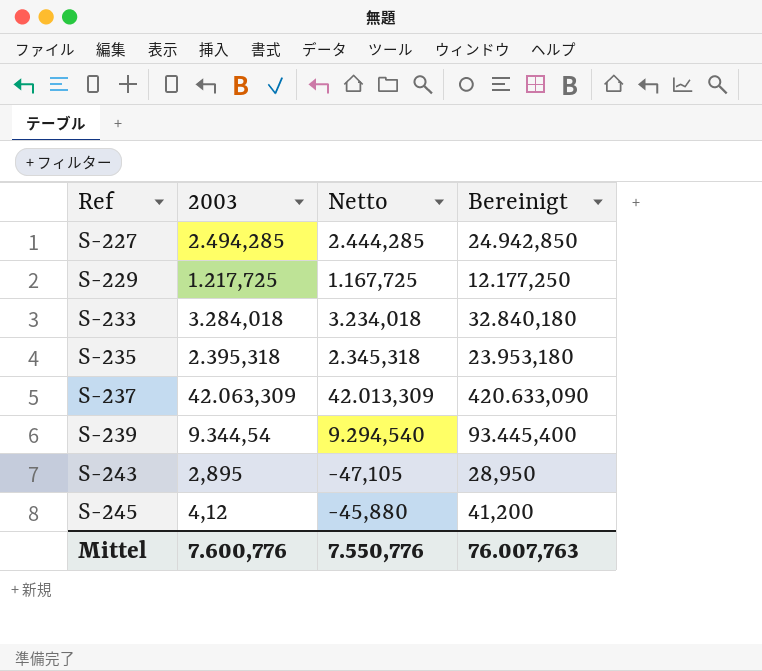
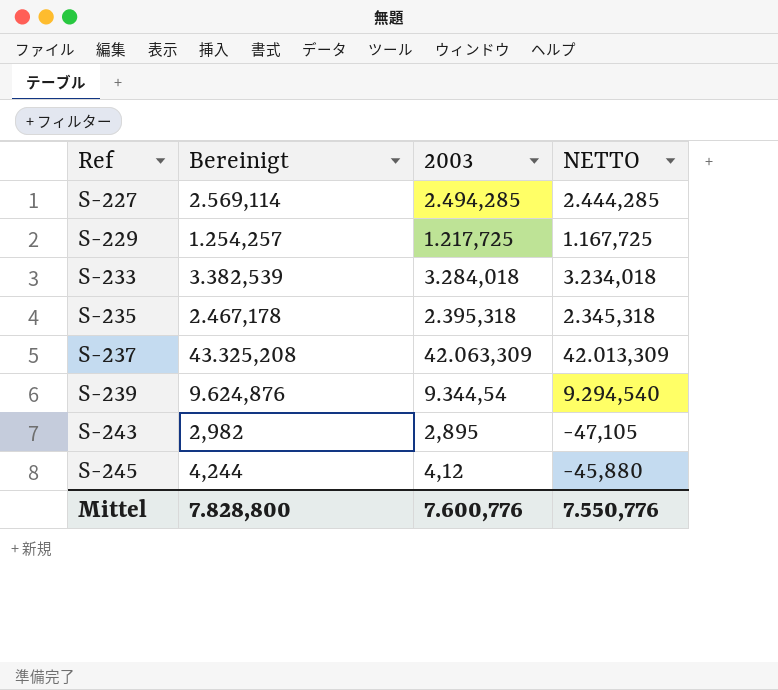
column Bereinigt | formula: [2003] * 10 -> [2003] * 1,03
column Bereinigt | position: 4 -> 2
column name: Netto -> NETTO
Mittel | Bereinigt: 76.007,763 -> 7.828,800

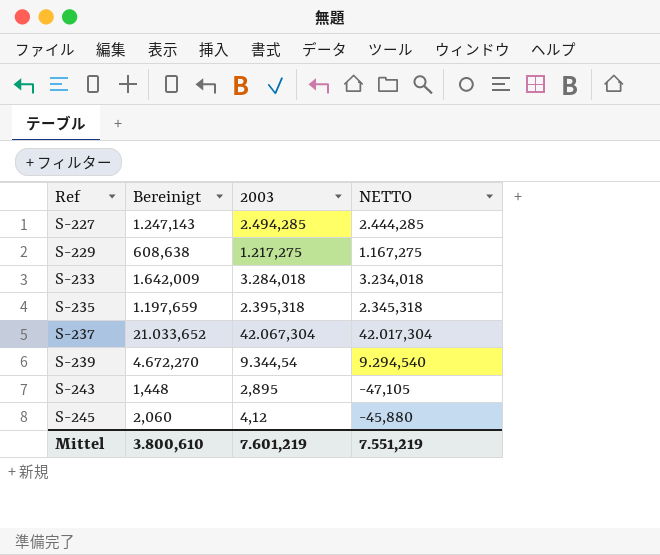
column Bereinigt | formula: [2003] * 1,03 -> [2003] * 0,5
S-229 | 2003: 1.217,725 -> 1.217,275
S-229 | NETTO: 1.167,725 -> 1.167,275
S-237 | 2003: 42.063,309 -> 42.067,304
S-237 | NETTO: 42.013,309 -> 42.017,304
Mittel | Bereinigt: 7.828,800 -> 3.800,610
Mittel | 2003: 7.600,776 -> 7.601,219
Mittel | NETTO: 7.550,776 -> 7.551,219

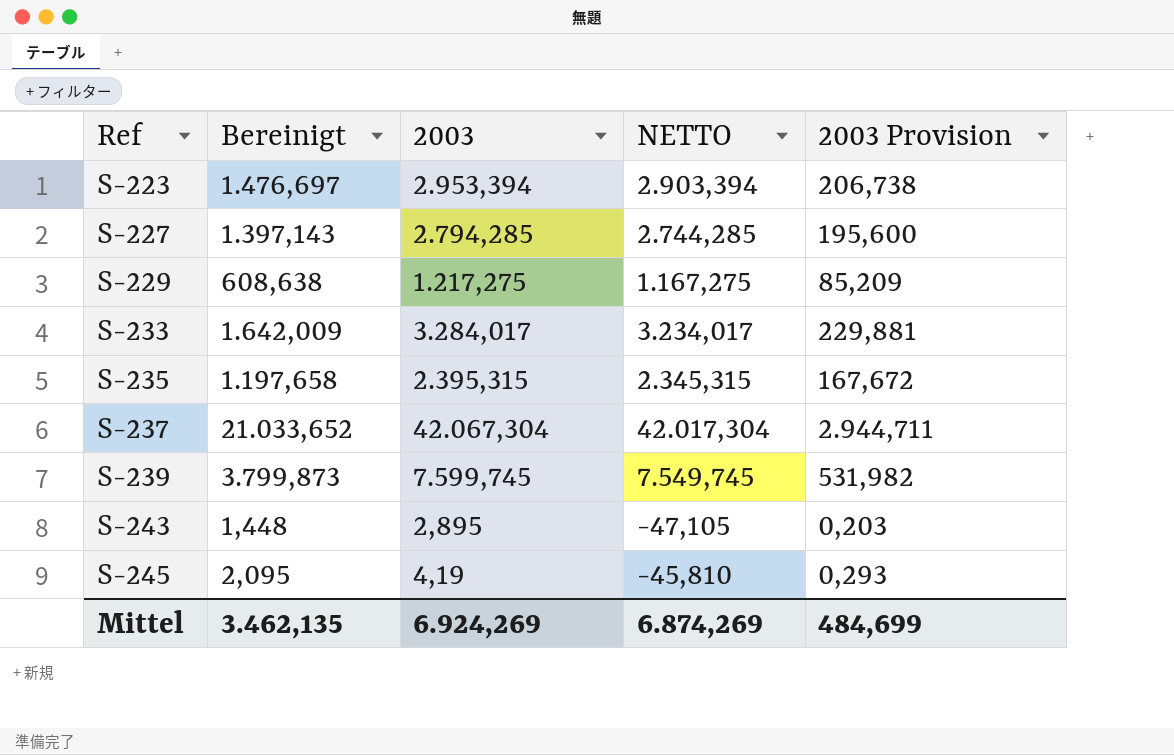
column 2003 Provision | formula: none -> [2003] * 0,07
row S-223: none -> 1.476,697 | 2.953,394 | 2.903,394 | 206,738
S-227 | Bereinigt: 1.247,143 -> 1.397,143
S-227 | 2003: 2.494,285 -> 2.794,285
S-227 | NETTO: 2.444,285 -> 2.744,285
S-233 | 2003: 3.284,018 -> 3.284,017
S-233 | NETTO: 3.234,018 -> 3.234,017
S-235 | Bereinigt: 1.197,659 -> 1.197,658
S-235 | 2003: 2.395,318 -> 2.395,315
S-235 | NETTO: 2.345,318 -> 2.345,315
S-239 | Bereinigt: 4.672,270 -> 3.799,873
S-239 | 2003: 9.344,54 -> 7.599,745
S-239 | NETTO: 9.294,540 -> 7.549,745
S-245 | Bereinigt: 2,060 -> 2,095
S-245 | 2003: 4,12 -> 4,19
S-245 | NETTO: -45,880 -> -45,810
Mittel | Bereinigt: 3.800,610 -> 3.462,135
Mittel | 2003: 7.601,219 -> 6.924,269
Mittel | NETTO: 7.551,219 -> 6.874,269

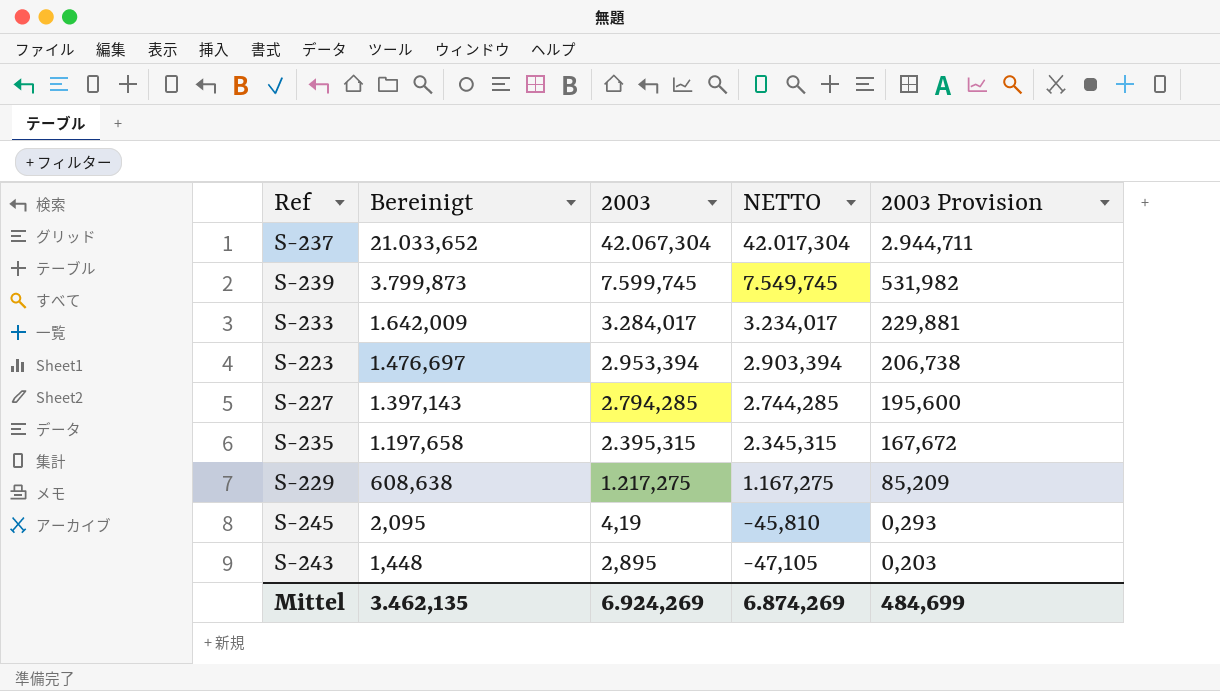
row order: Ref ascending -> Bereinigt descending

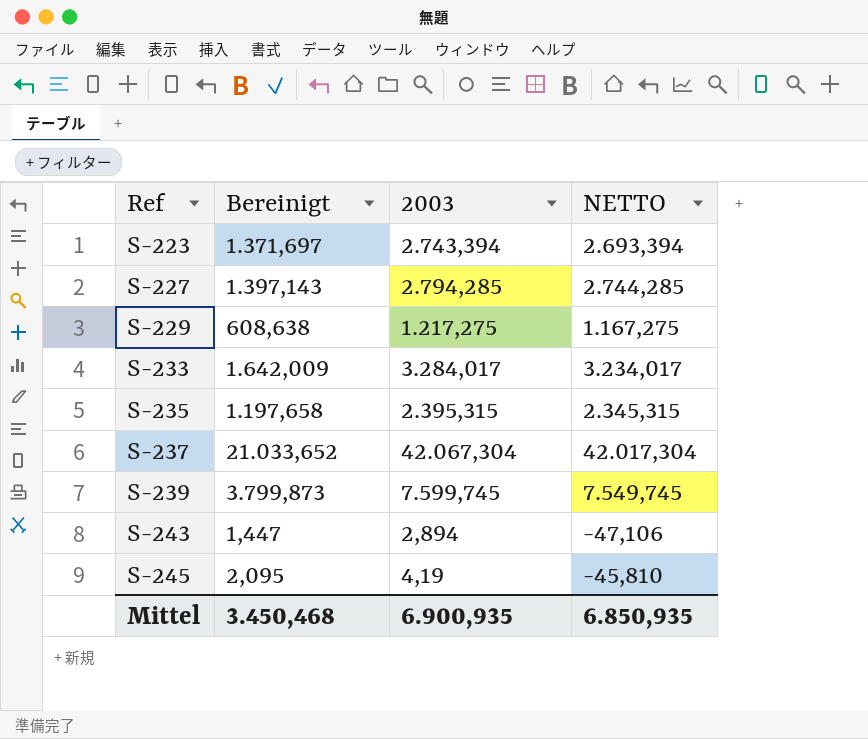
row order: Bereinigt descending -> Ref ascending
column 2003 Provision | formula: [2003] * 0,07 -> none
S-223 | Bereinigt: 1.476,697 -> 1.371,697
S-223 | 2003: 2.953,394 -> 2.743,394
S-223 | NETTO: 2.903,394 -> 2.693,394
S-243 | Bereinigt: 1,448 -> 1,447
S-243 | 2003: 2,895 -> 2,894
S-243 | NETTO: -47,105 -> -47,106
Mittel | Bereinigt: 3.462,135 -> 3.450,468
Mittel | 2003: 6.924,269 -> 6.900,935
Mittel | NETTO: 6.874,269 -> 6.850,935

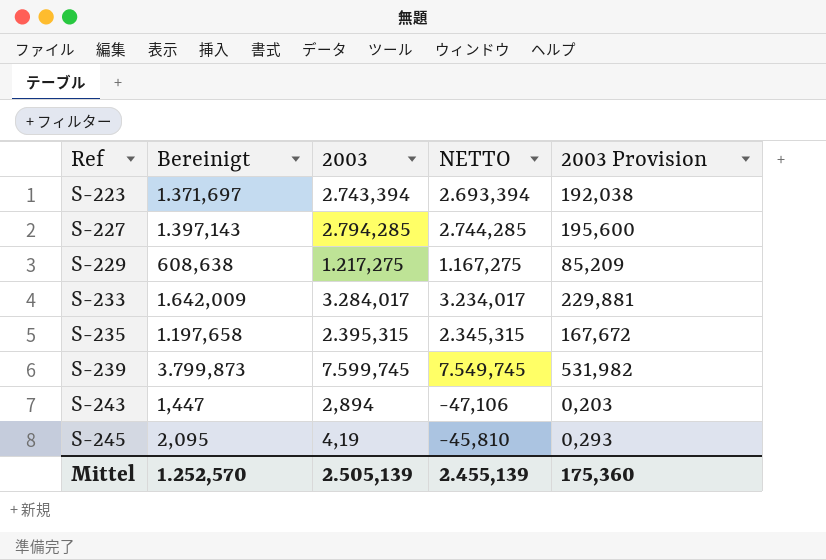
column 2003 Provision | formula: none -> [2003] * 0,07
row S-237: 21.033,652 | 42.067,304 | 42.017,304 -> none
Mittel | Bereinigt: 3.450,468 -> 1.252,570
Mittel | 2003: 6.900,935 -> 2.505,139
Mittel | NETTO: 6.850,935 -> 2.455,139

